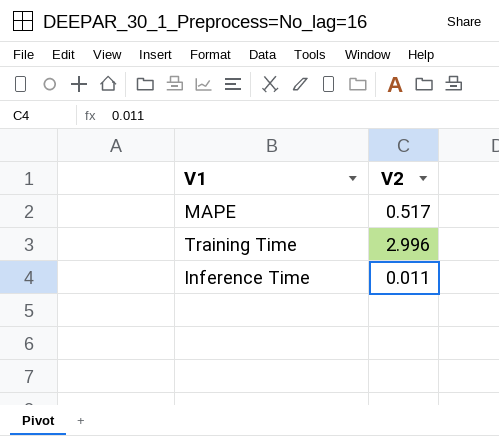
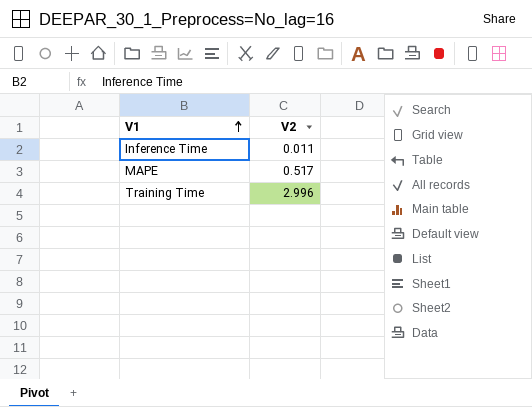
row order: none -> V1 ascending

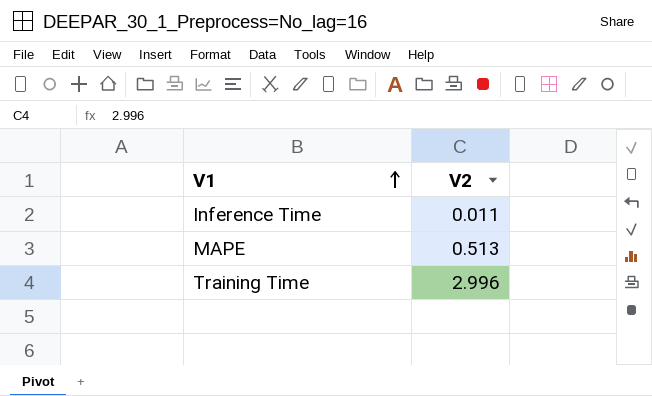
MAPE | V2: 0.517 -> 0.513

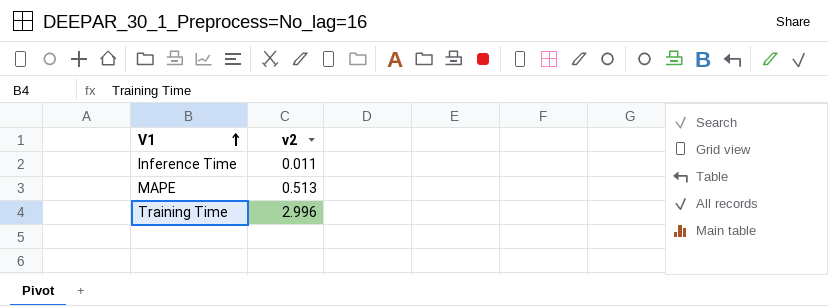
column name: V2 -> v2

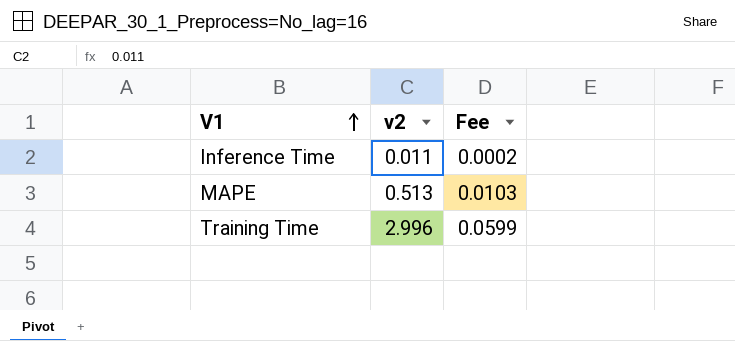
column Fee | formula: none -> [v2] * 0.02

